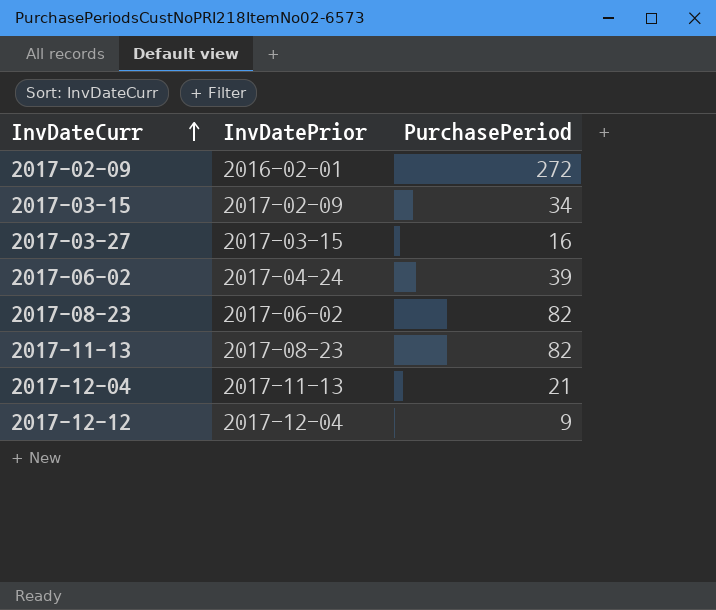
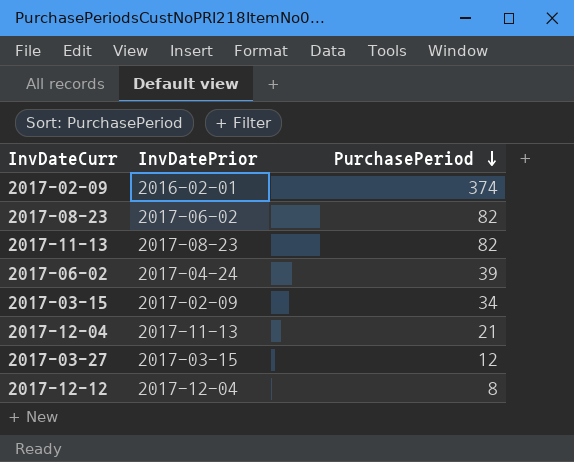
row order: InvDateCurr ascending -> PurchasePeriod descending
2017-02-09 | PurchasePeriod: 272 -> 374
2017-03-27 | PurchasePeriod: 16 -> 12
2017-12-12 | PurchasePeriod: 9 -> 8

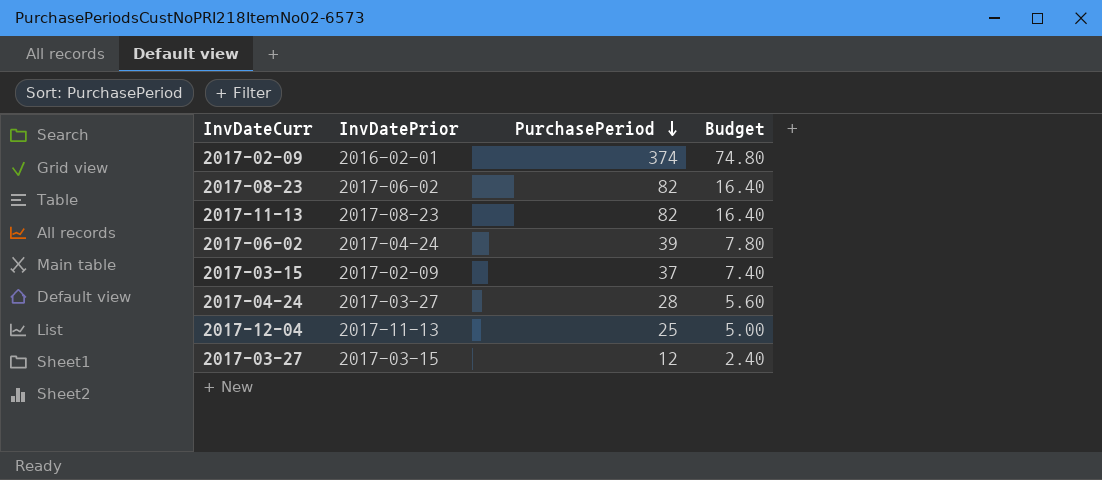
column Budget | formula: none -> [PurchasePeriod] * 0.2
row 2017-12-12: 2017-12-04 | 8 -> none
2017-03-15 | PurchasePeriod: 34 -> 37
row 2017-04-24: none -> 2017-03-27 | 28 | 5.60
2017-12-04 | PurchasePeriod: 21 -> 25

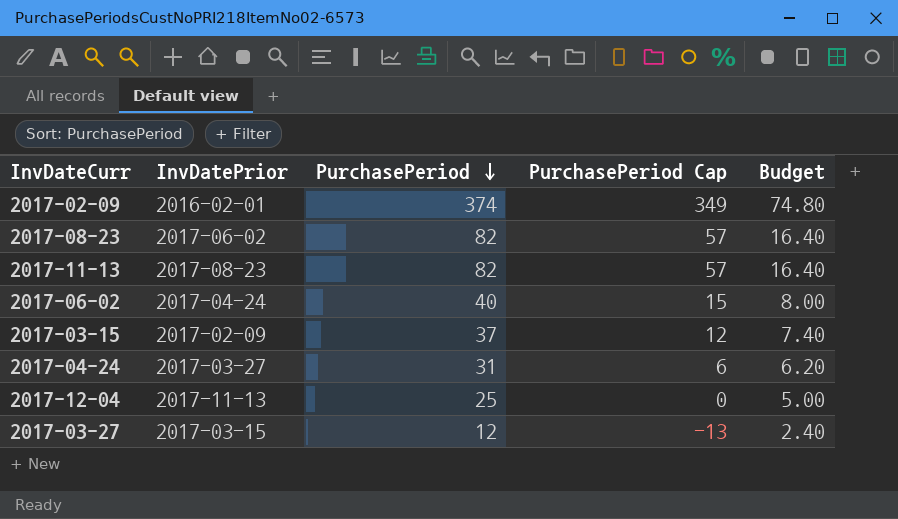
column PurchasePeriod Cap | formula: none -> [PurchasePeriod] - 25
2017-06-02 | PurchasePeriod: 39 -> 40
2017-06-02 | Budget: 7.80 -> 8.00
2017-04-24 | PurchasePeriod: 28 -> 31
2017-04-24 | Budget: 5.60 -> 6.20

